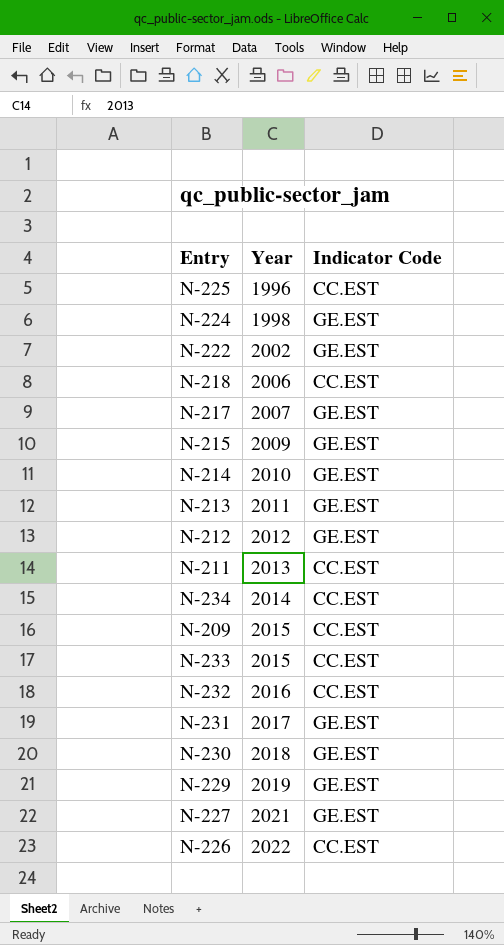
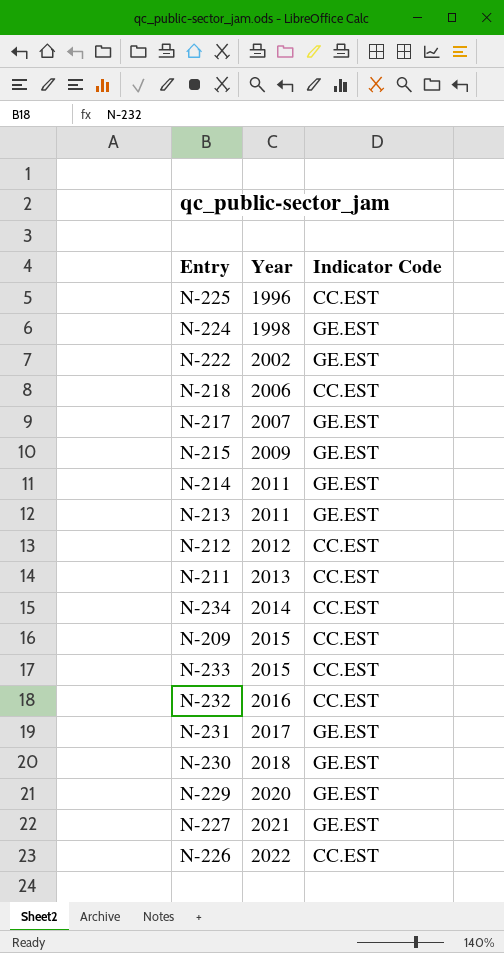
N-214 | Year: 2010 -> 2011
N-212 | Indicator Code: GE.EST -> CC.EST
N-229 | Year: 2019 -> 2020

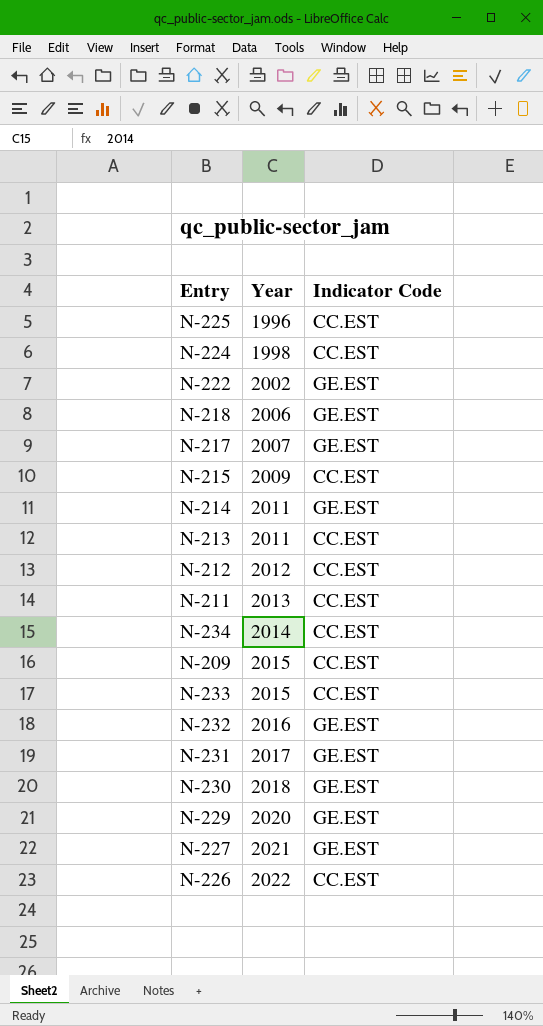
N-224 | Indicator Code: GE.EST -> CC.EST
N-218 | Indicator Code: CC.EST -> GE.EST
N-215 | Indicator Code: GE.EST -> CC.EST
N-213 | Indicator Code: GE.EST -> CC.EST
N-232 | Indicator Code: CC.EST -> GE.EST

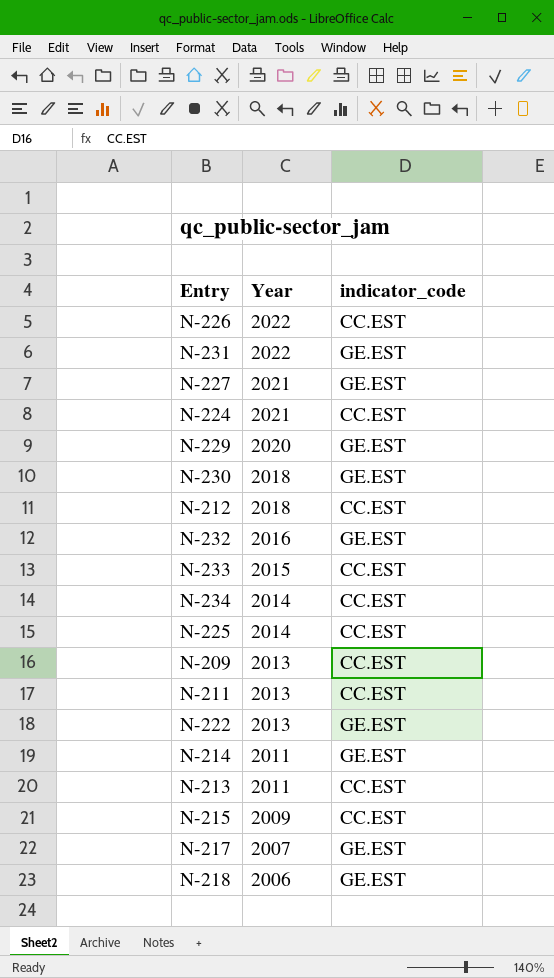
row order: Year ascending -> Year descending
column name: Indicator Code -> indicator_code
N-231 | Year: 2017 -> 2022
N-224 | Year: 1998 -> 2021
N-212 | Year: 2012 -> 2018
N-225 | Year: 1996 -> 2014
N-209 | Year: 2015 -> 2013
N-222 | Year: 2002 -> 2013

